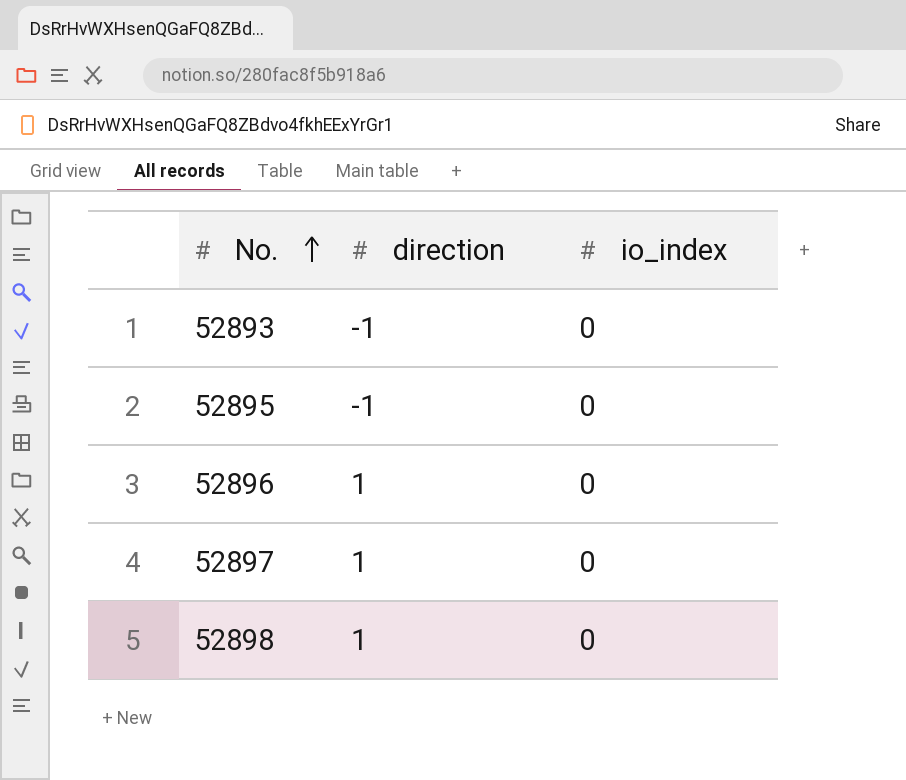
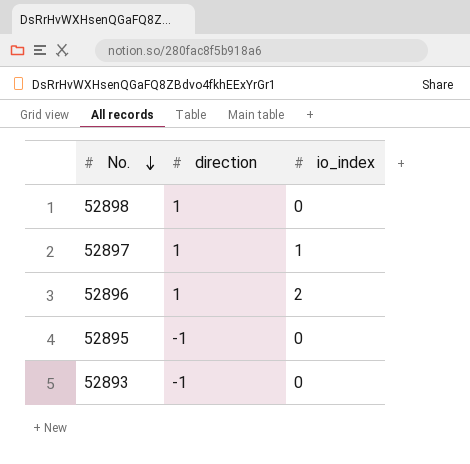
row order: No. ascending -> No. descending
52897 | io_index: 0 -> 1
52896 | io_index: 0 -> 2

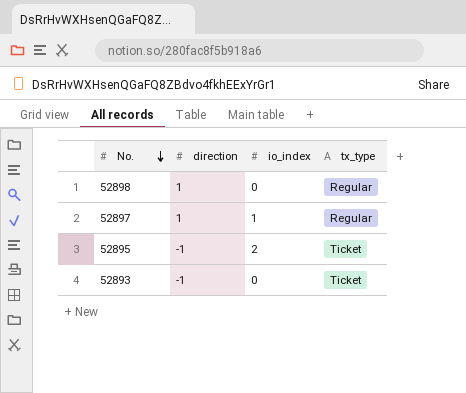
column tx_type | position: none -> 4
row 52896: 1 | 2 -> none
52895 | io_index: 0 -> 2

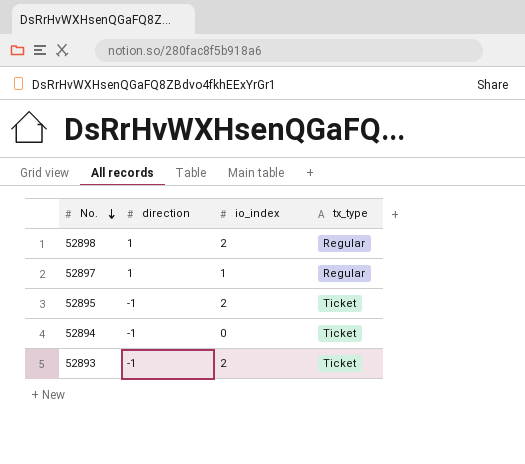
52898 | io_index: 0 -> 2
row 52894: none -> -1 | 0 | Ticket
52893 | io_index: 0 -> 2

